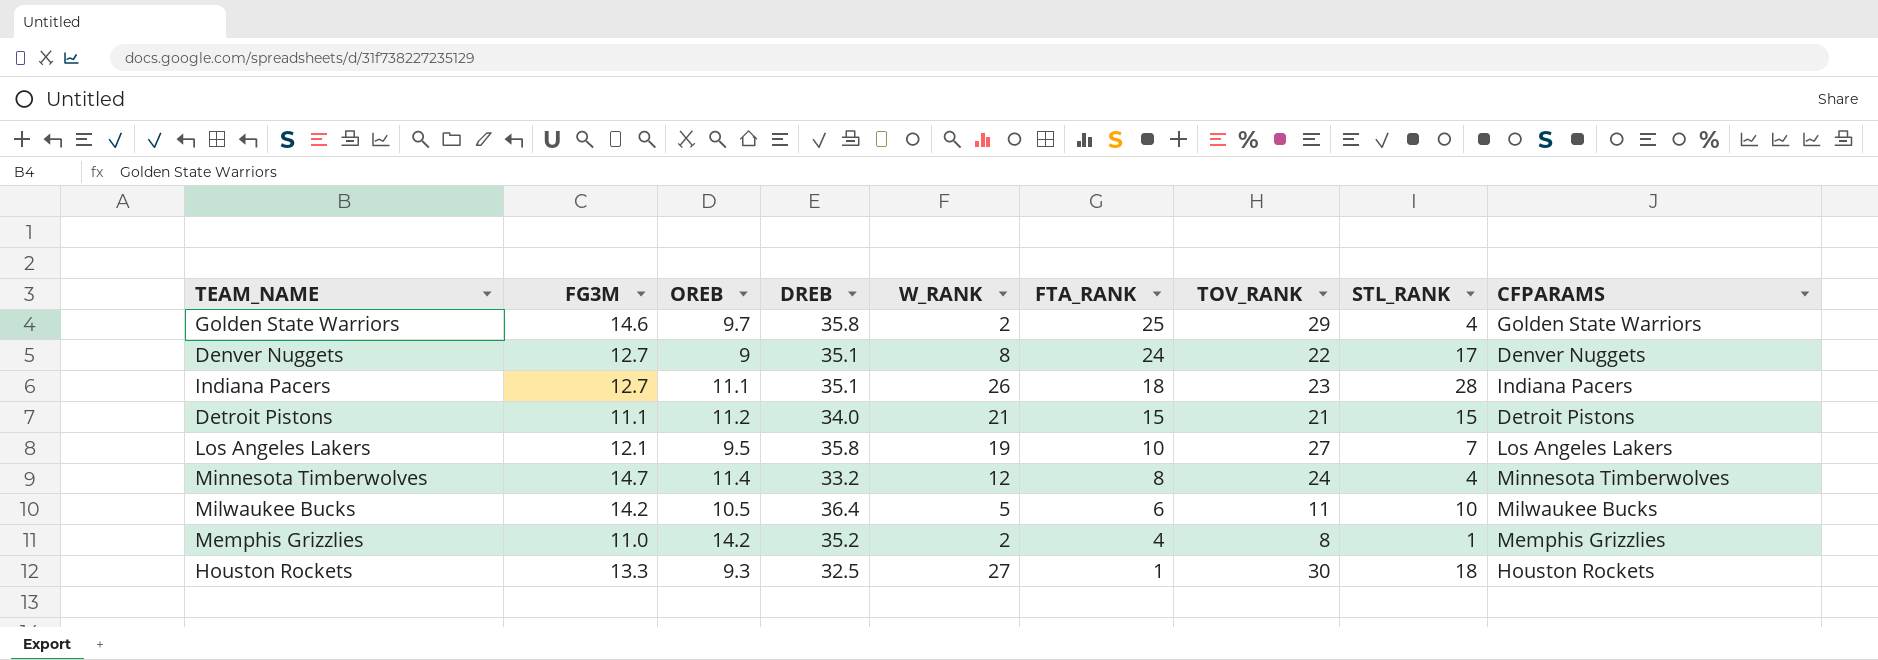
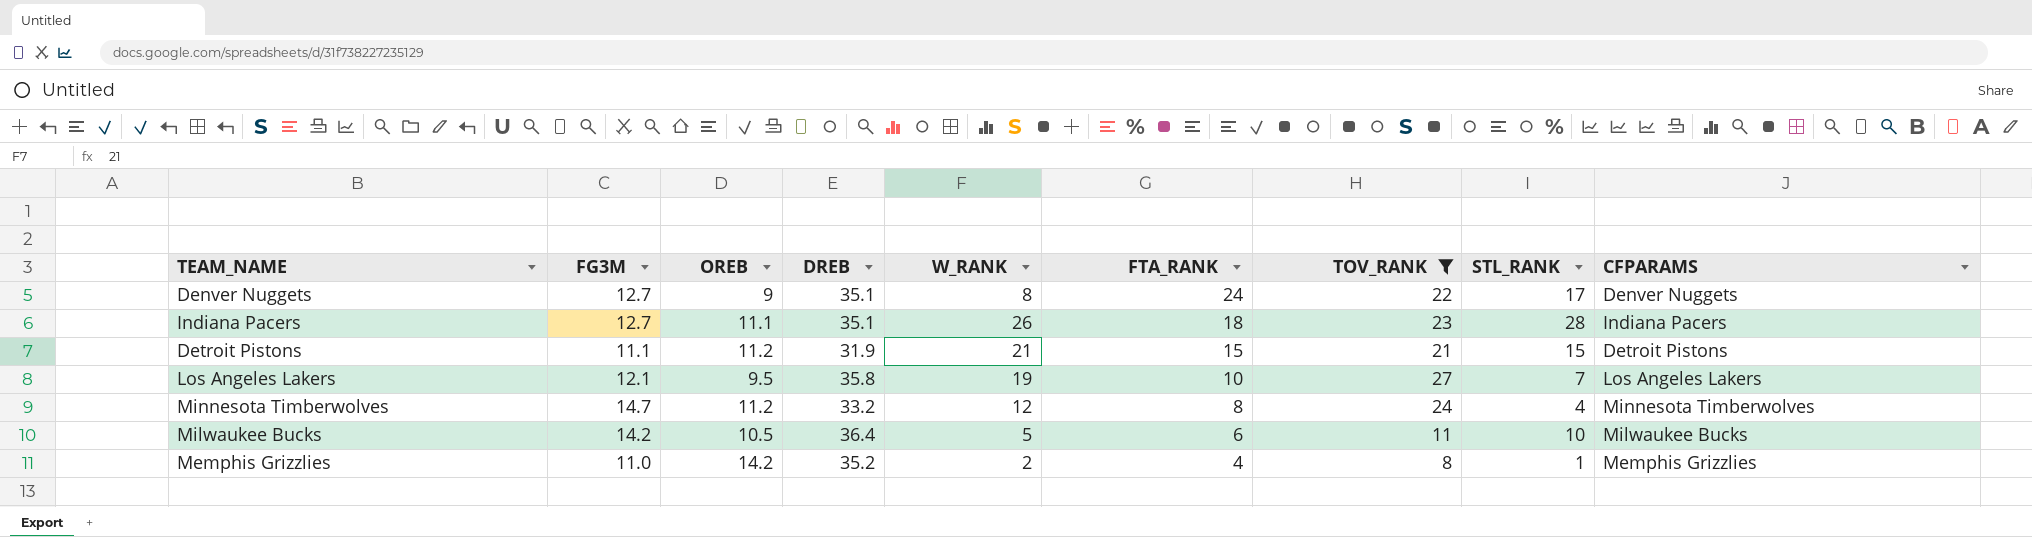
filter: none -> TOV_RANK <= 27
Detroit Pistons | DREB: 34.0 -> 31.9
Minnesota Timberwolves | OREB: 11.4 -> 11.2

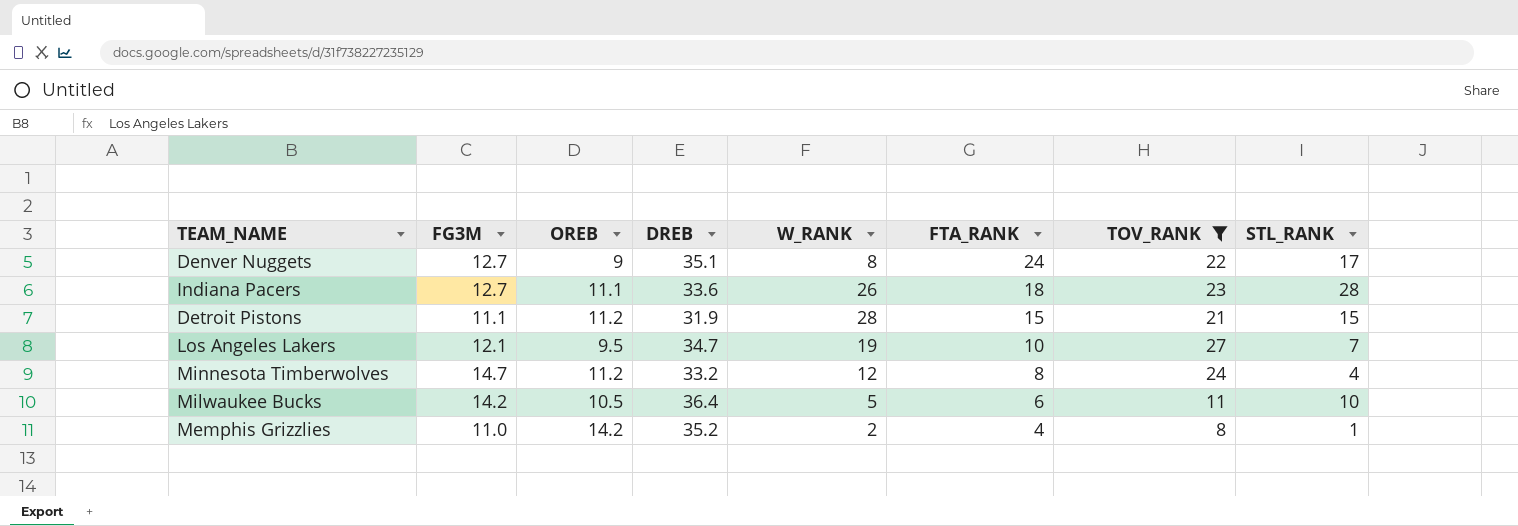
column CFPARAMS | position: 9 -> none
Indiana Pacers | DREB: 35.1 -> 33.6
Detroit Pistons | W_RANK: 21 -> 28
Los Angeles Lakers | DREB: 35.8 -> 34.7

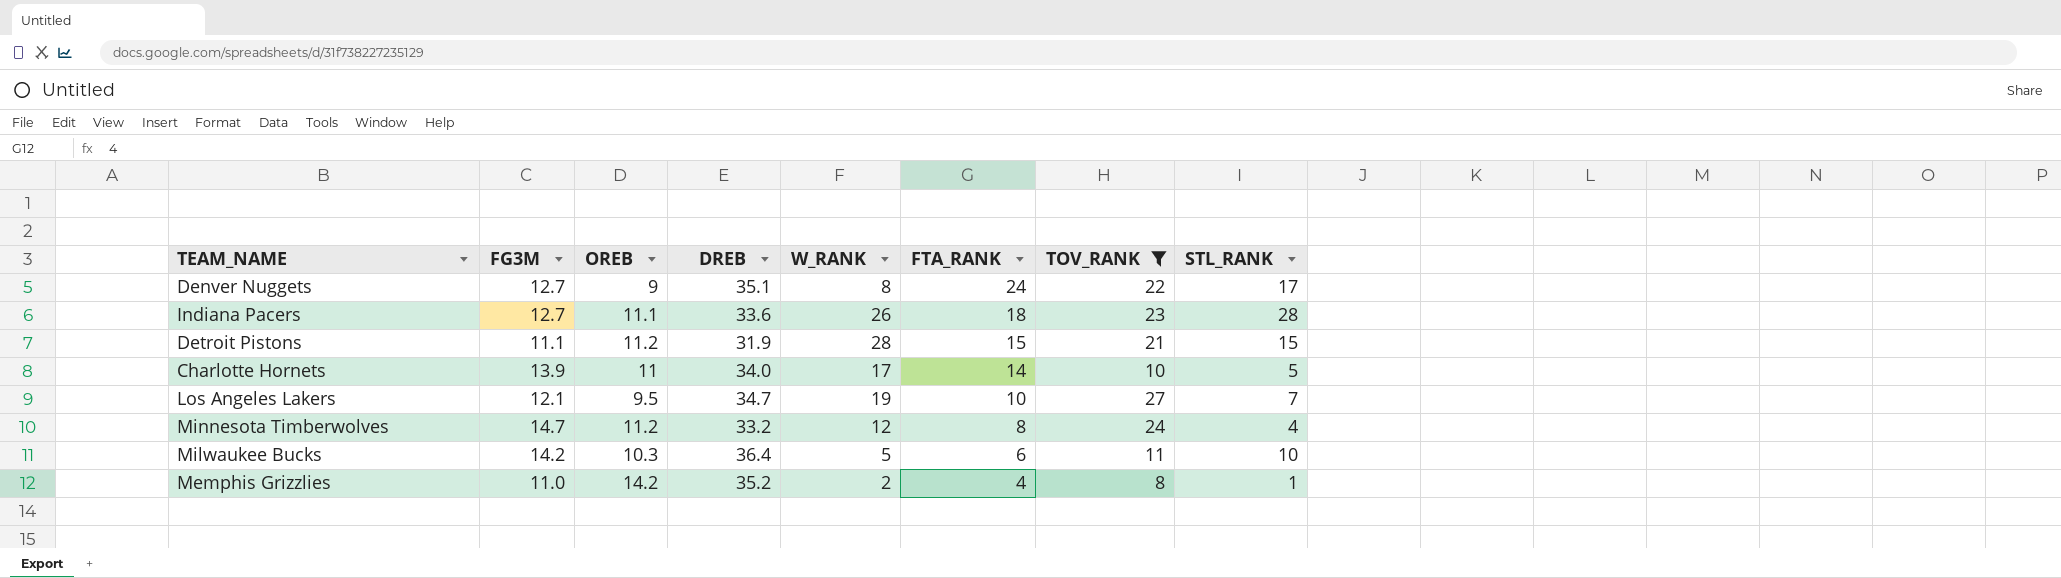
row Charlotte Hornets: none -> 13.9 | 11 | 34.0 | 17 | 14 | 10 | 5
Milwaukee Bucks | OREB: 10.5 -> 10.3

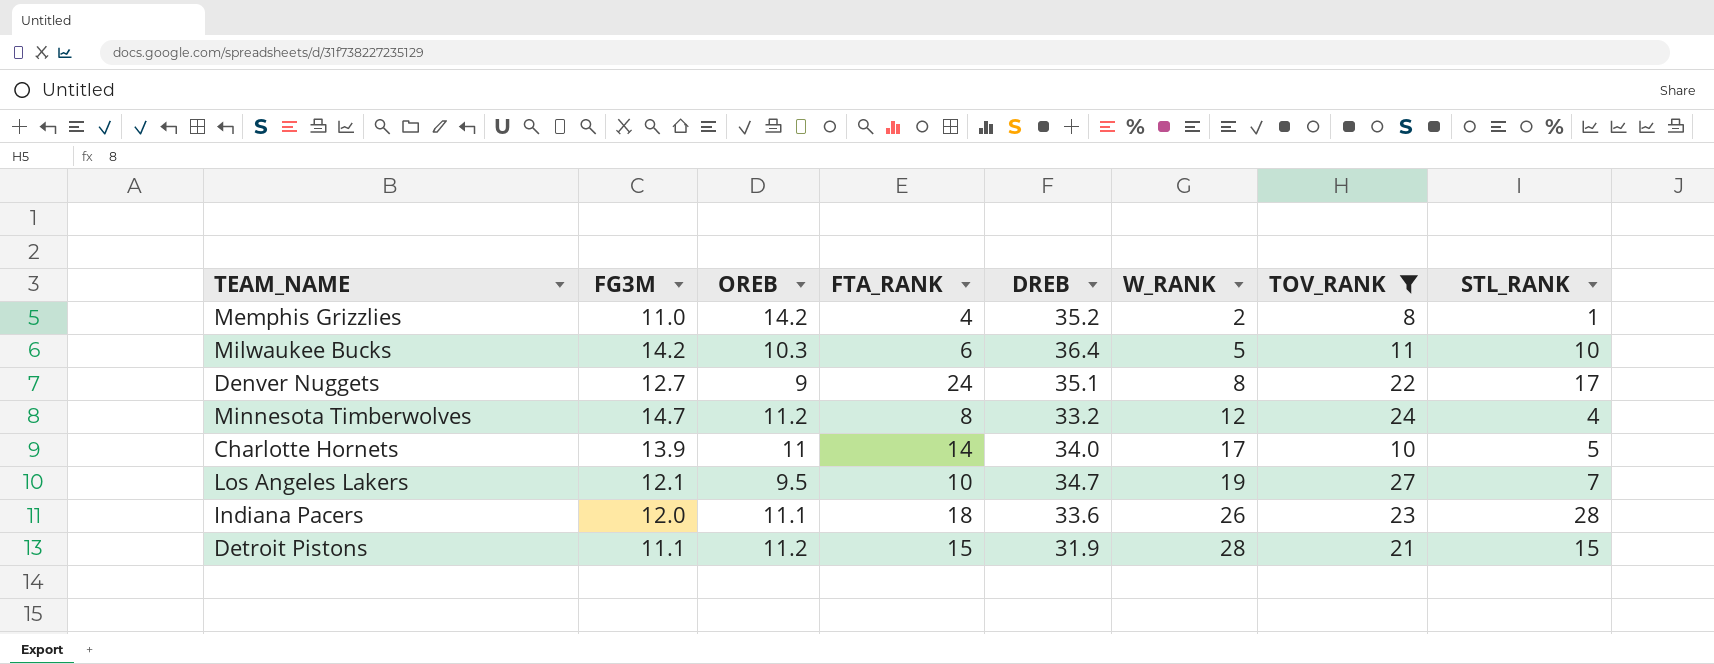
row order: FTA_RANK descending -> W_RANK ascending
column FTA_RANK | position: 6 -> 4
Indiana Pacers | FG3M: 12.7 -> 12.0

